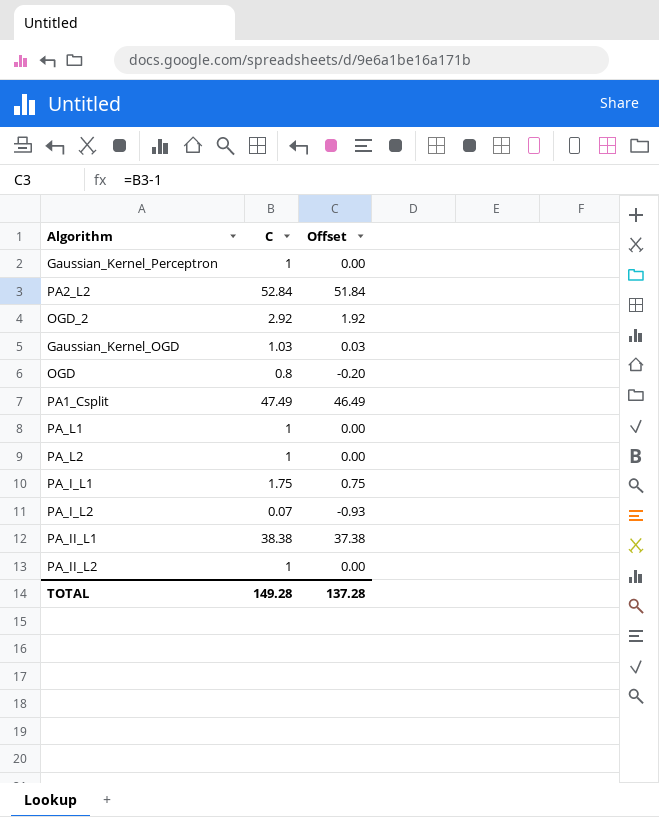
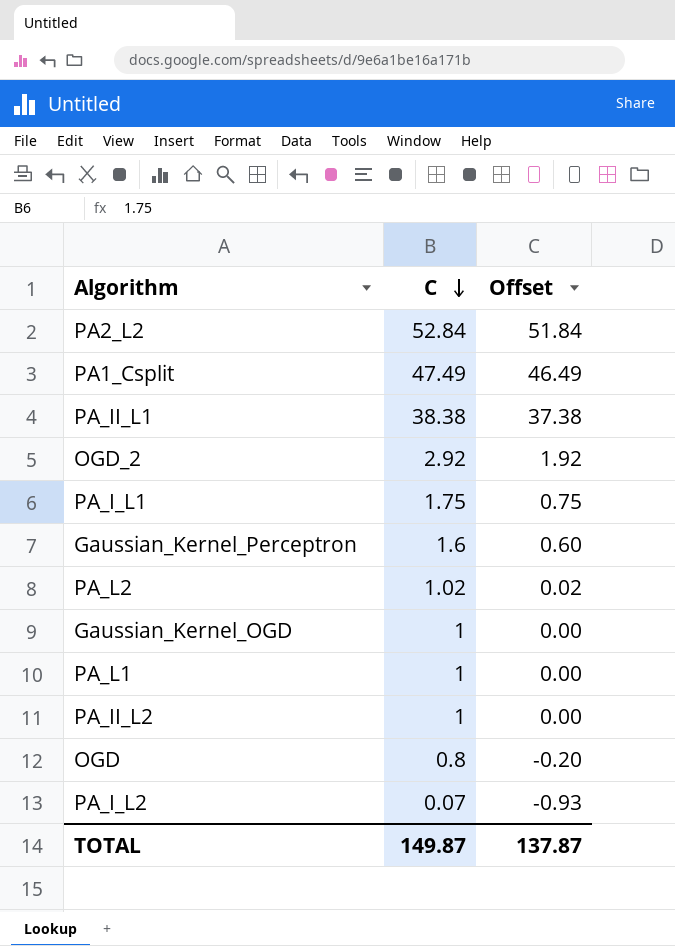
row order: none -> C descending
Gaussian_Kernel_Perceptron | C: 1 -> 1.6
Gaussian_Kernel_Perceptron | Offset: 0.00 -> 0.60
PA_L2 | C: 1 -> 1.02
PA_L2 | Offset: 0.00 -> 0.02
Gaussian_Kernel_OGD | C: 1.03 -> 1
Gaussian_Kernel_OGD | Offset: 0.03 -> 0.00
TOTAL | C: 149.28 -> 149.87
TOTAL | Offset: 137.28 -> 137.87

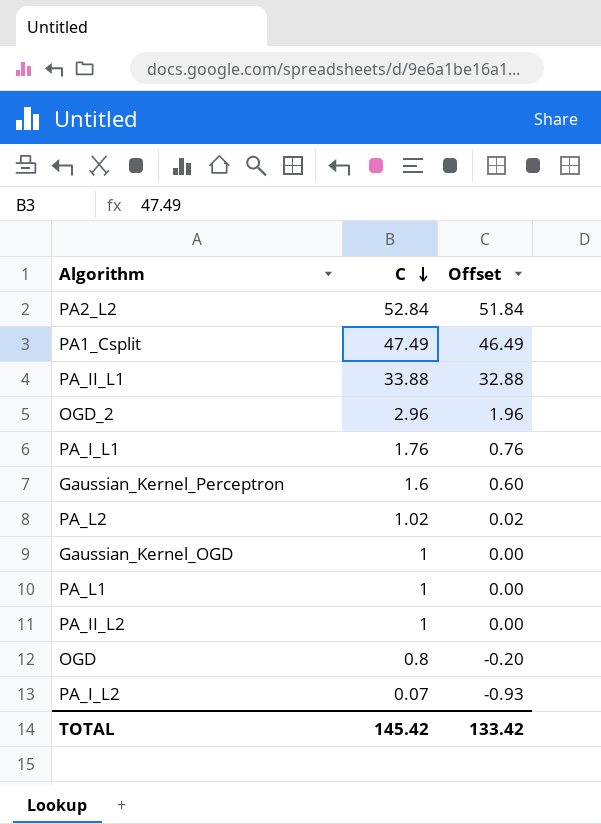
PA_II_L1 | C: 38.38 -> 33.88
PA_II_L1 | Offset: 37.38 -> 32.88
OGD_2 | C: 2.92 -> 2.96
OGD_2 | Offset: 1.92 -> 1.96
PA_I_L1 | C: 1.75 -> 1.76
PA_I_L1 | Offset: 0.75 -> 0.76
TOTAL | C: 149.87 -> 145.42
TOTAL | Offset: 137.87 -> 133.42

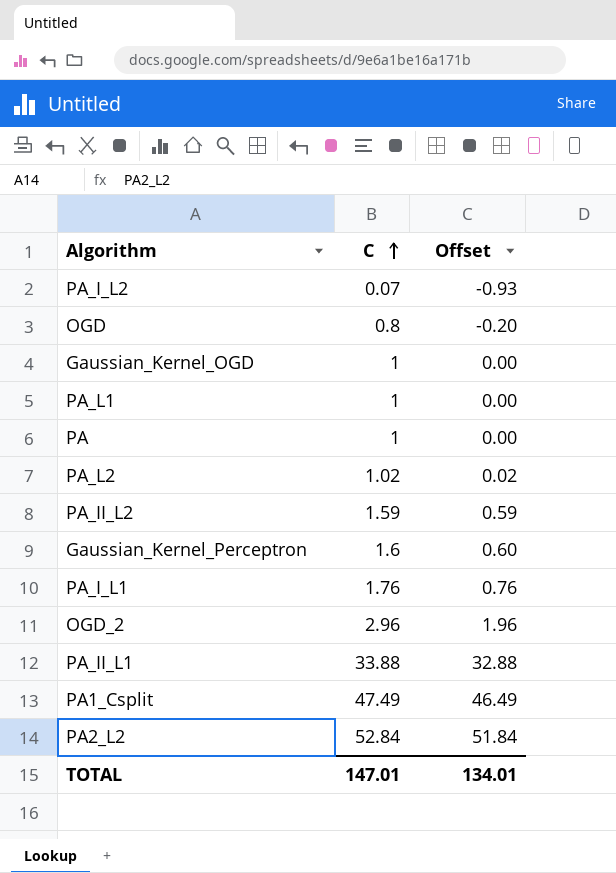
row order: C descending -> C ascending
row PA: none -> 1 | 0.00
PA_II_L2 | C: 1 -> 1.59
PA_II_L2 | Offset: 0.00 -> 0.59
TOTAL | C: 145.42 -> 147.01
TOTAL | Offset: 133.42 -> 134.01

